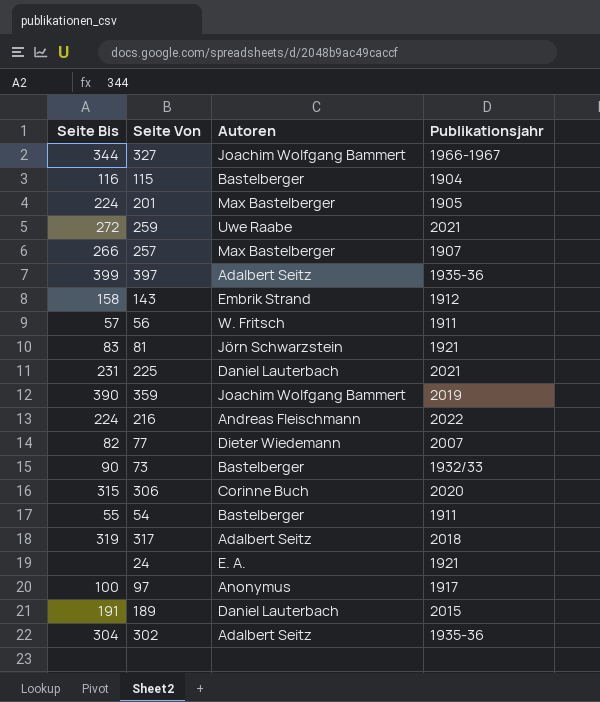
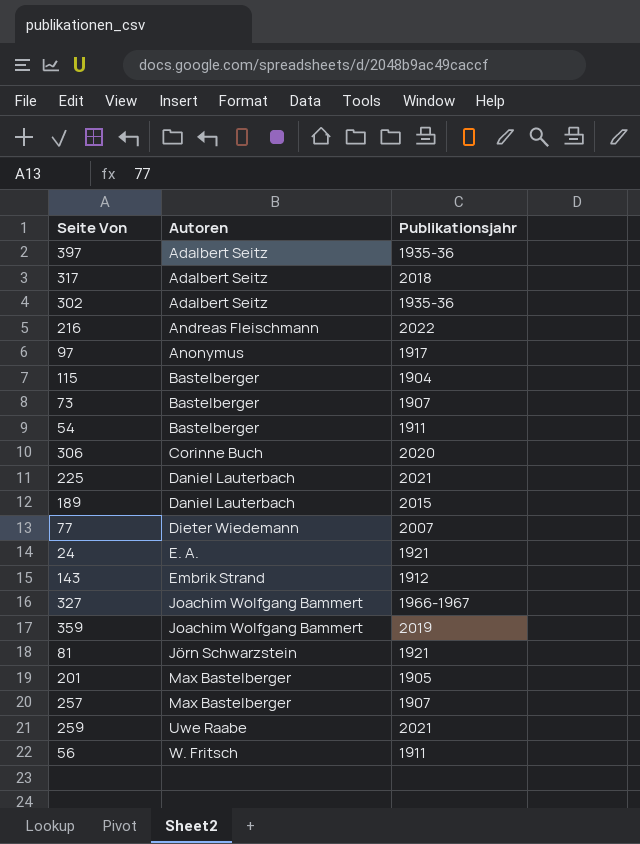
row order: none -> Autoren ascending
column Seite Bis | position: 1 -> none
73 | Publikationsjahr: 1932/33 -> 1907

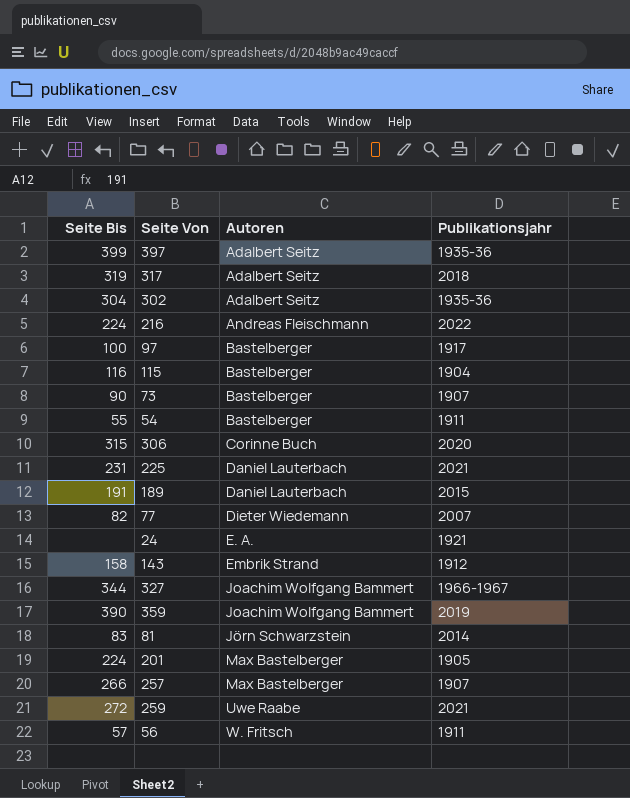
column Seite Bis | position: none -> 1
97 | Autoren: Anonymus -> Bastelberger
81 | Publikationsjahr: 1921 -> 2014

